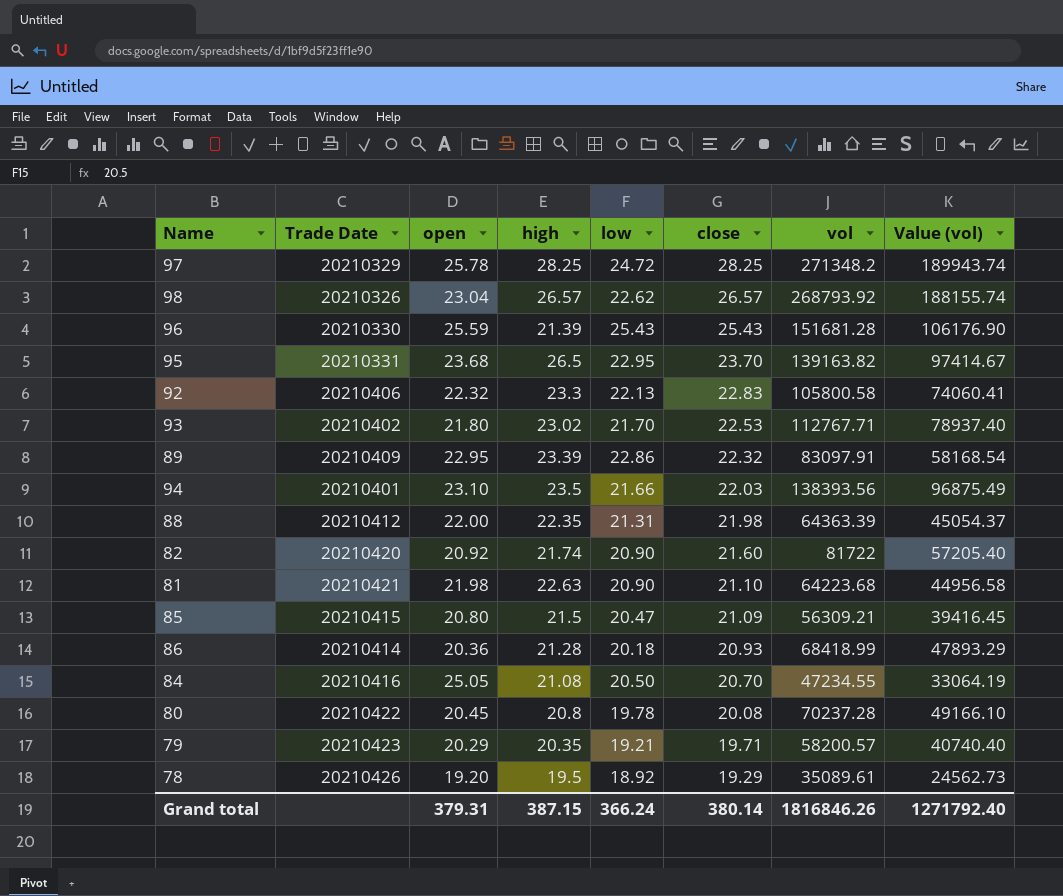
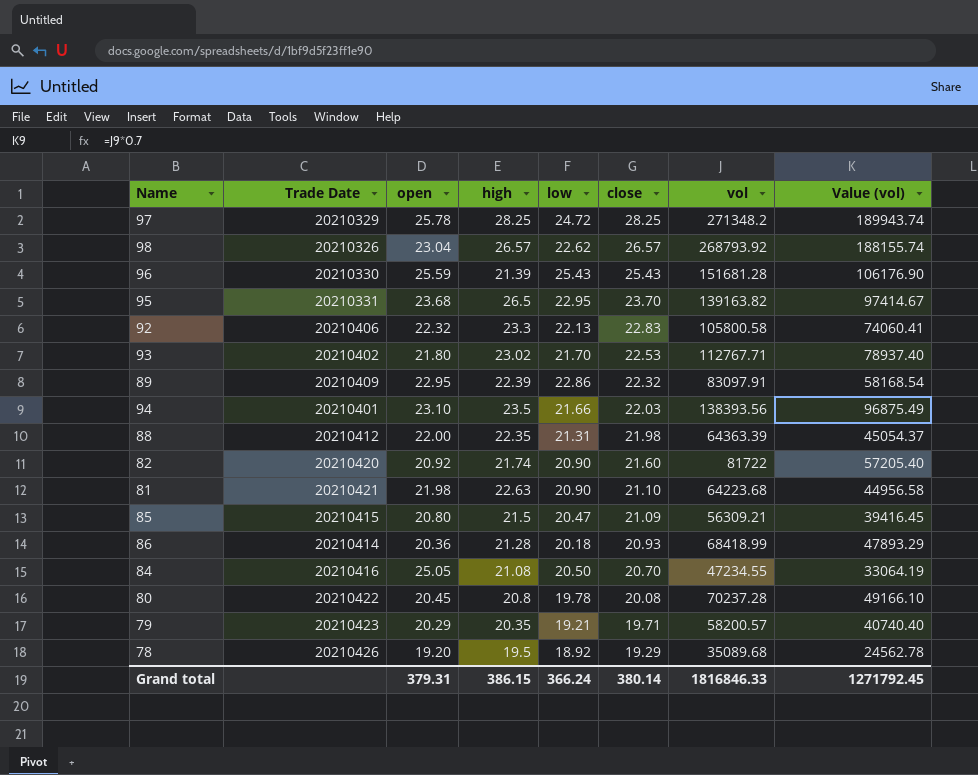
89 | high: 23.39 -> 22.39
78 | vol: 35089.61 -> 35089.68
78 | Value (vol): 24562.73 -> 24562.78
Grand total | high: 387.15 -> 386.15
Grand total | vol: 1816846.26 -> 1816846.33
Grand total | Value (vol): 1271792.40 -> 1271792.45

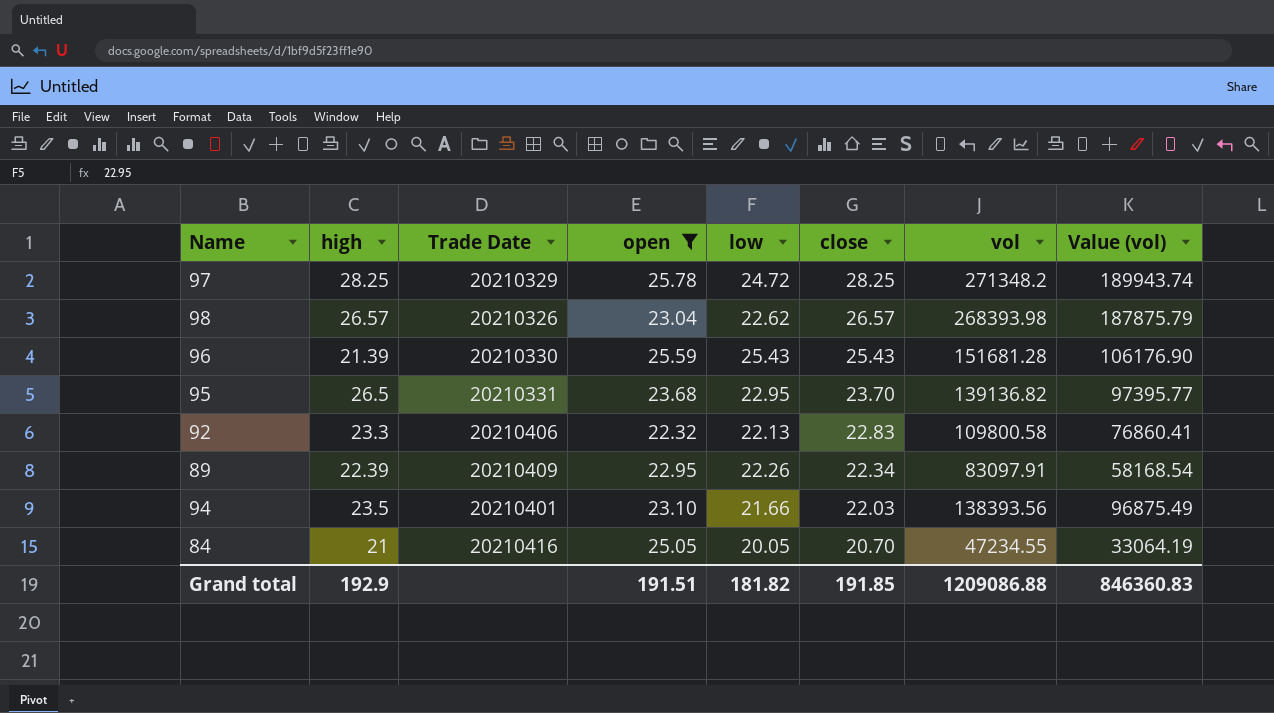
filter: none -> open >= 22.32
column high | position: 4 -> 2
98 | vol: 268793.92 -> 268393.98
98 | Value (vol): 188155.74 -> 187875.79
95 | vol: 139163.82 -> 139136.82
95 | Value (vol): 97414.67 -> 97395.77
92 | vol: 105800.58 -> 109800.58
92 | Value (vol): 74060.41 -> 76860.41
89 | low: 22.86 -> 22.26
89 | close: 22.32 -> 22.34
84 | high: 21.08 -> 21
84 | low: 20.50 -> 20.05
Grand total | high: 386.15 -> 192.9
Grand total | open: 379.31 -> 191.51
Grand total | low: 366.24 -> 181.82
Grand total | close: 380.14 -> 191.85
Grand total | vol: 1816846.33 -> 1209086.88
Grand total | Value (vol): 1271792.45 -> 846360.83

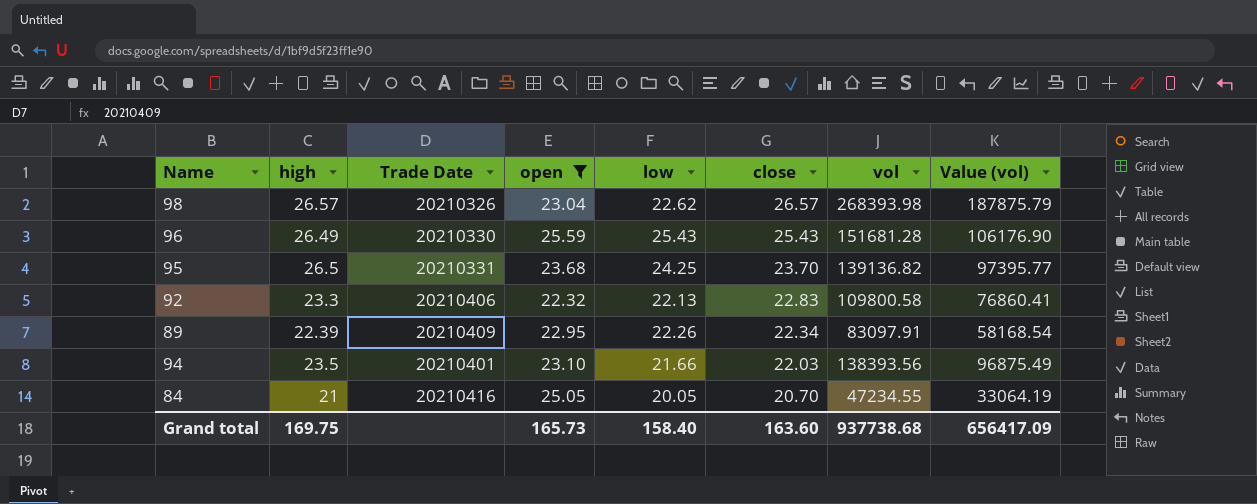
row 97: 28.25 | 20210329 | 25.78 | 24.72 | 28.25 | 271348.2 | 189943.74 -> none
96 | high: 21.39 -> 26.49
95 | low: 22.95 -> 24.25
Grand total | high: 192.9 -> 169.75
Grand total | open: 191.51 -> 165.73
Grand total | low: 181.82 -> 158.40
Grand total | close: 191.85 -> 163.60
Grand total | vol: 1209086.88 -> 937738.68
Grand total | Value (vol): 846360.83 -> 656417.09

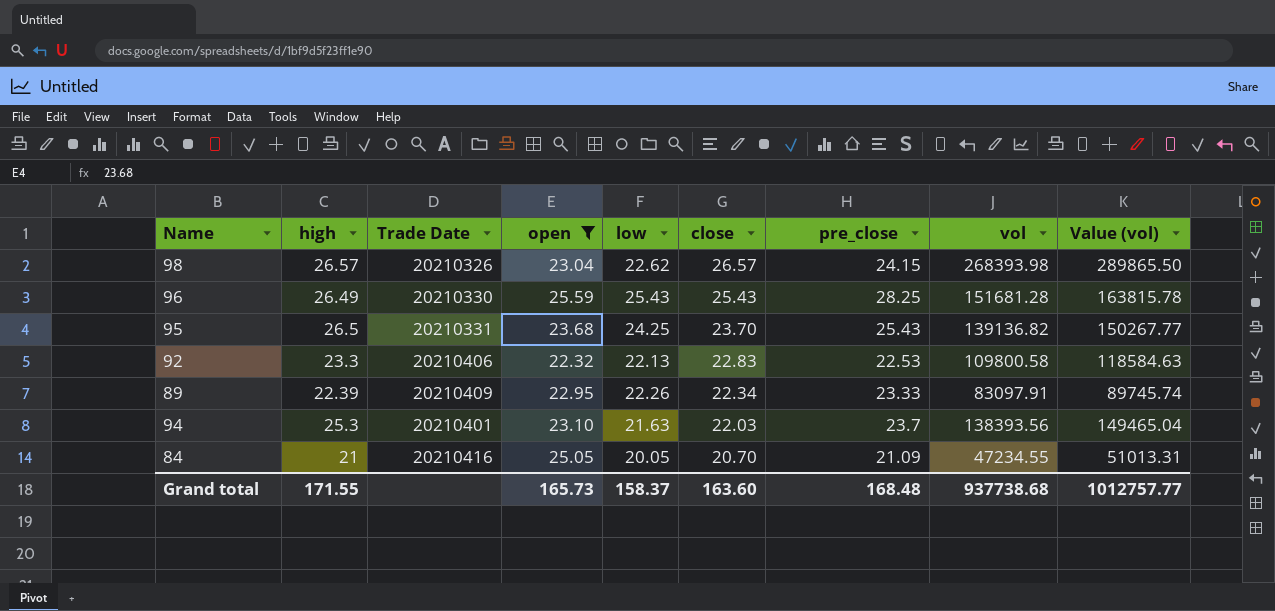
column pre_close | position: none -> 7
column Value (vol) | formula: [vol] * 0.7 -> [vol] * 1.08
94 | high: 23.5 -> 25.3
94 | low: 21.66 -> 21.63
Grand total | high: 169.75 -> 171.55
Grand total | low: 158.40 -> 158.37
Grand total | Value (vol): 656417.09 -> 1012757.77

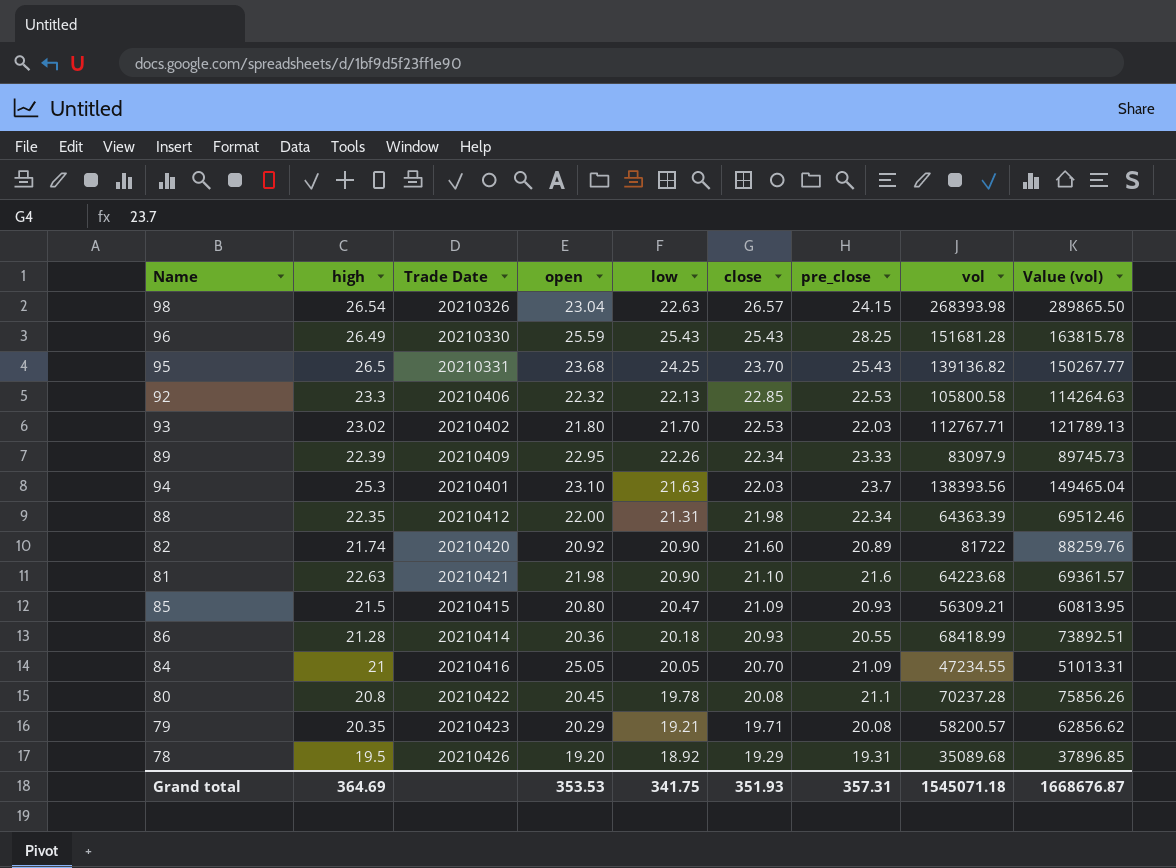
filter: open >= 22.32 -> none
98 | high: 26.57 -> 26.54
98 | low: 22.62 -> 22.63
92 | close: 22.83 -> 22.85
92 | vol: 109800.58 -> 105800.58
92 | Value (vol): 118584.63 -> 114264.63
89 | vol: 83097.91 -> 83097.9
89 | Value (vol): 89745.74 -> 89745.73
Grand total | high: 171.55 -> 364.69
Grand total | open: 165.73 -> 353.53
Grand total | low: 158.37 -> 341.75
Grand total | close: 163.60 -> 351.93
Grand total | pre_close: 168.48 -> 357.31
Grand total | vol: 937738.68 -> 1545071.18
Grand total | Value (vol): 1012757.77 -> 1668676.87

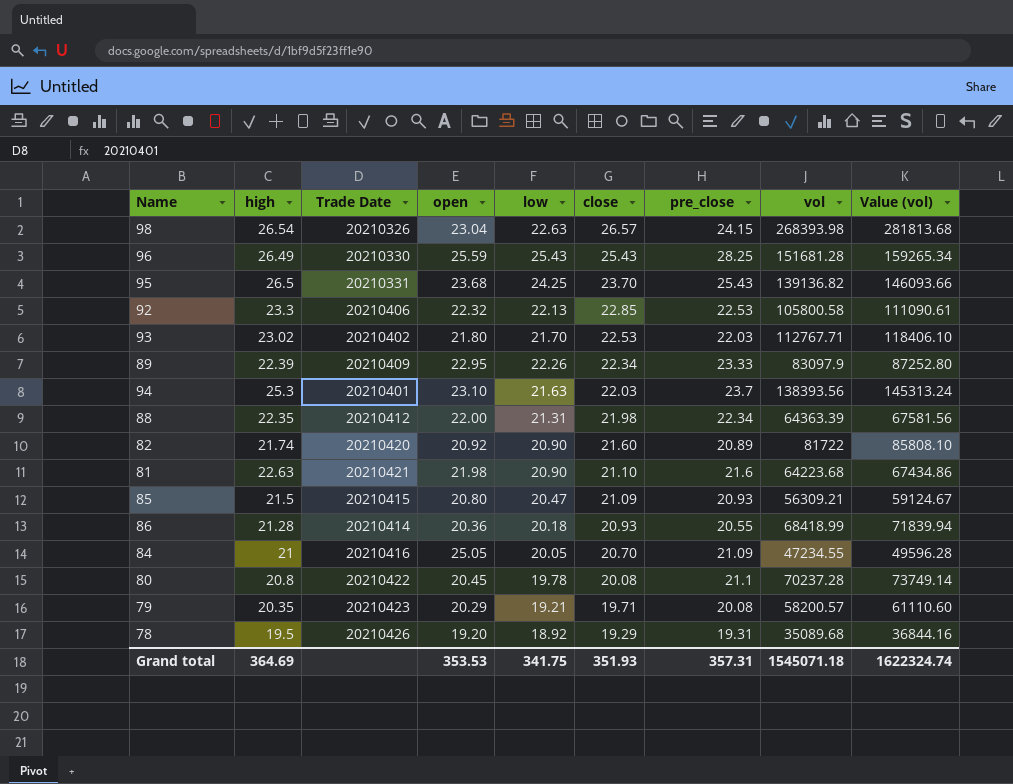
column Value (vol) | formula: [vol] * 1.08 -> [vol] * 1.05
Grand total | Value (vol): 1668676.87 -> 1622324.74

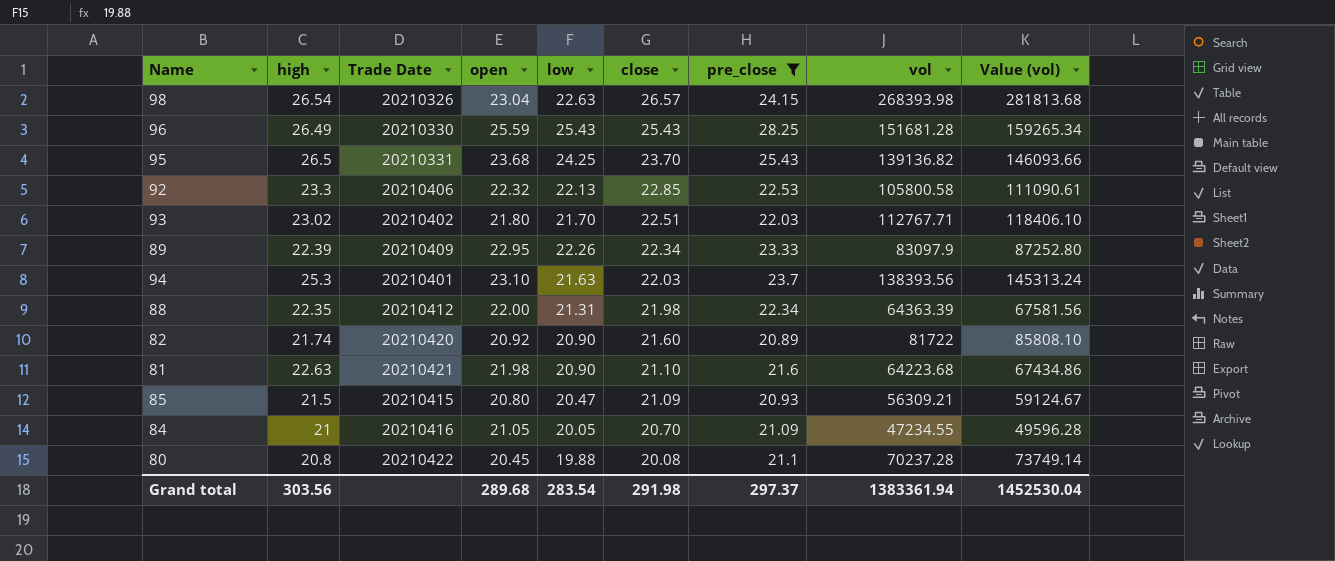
filter: none -> pre_close >= 20.89
93 | close: 22.53 -> 22.51
84 | open: 25.05 -> 21.05
80 | low: 19.78 -> 19.88
Grand total | high: 364.69 -> 303.56
Grand total | open: 353.53 -> 289.68
Grand total | low: 341.75 -> 283.54
Grand total | close: 351.93 -> 291.98
Grand total | pre_close: 357.31 -> 297.37
Grand total | vol: 1545071.18 -> 1383361.94
Grand total | Value (vol): 1622324.74 -> 1452530.04

